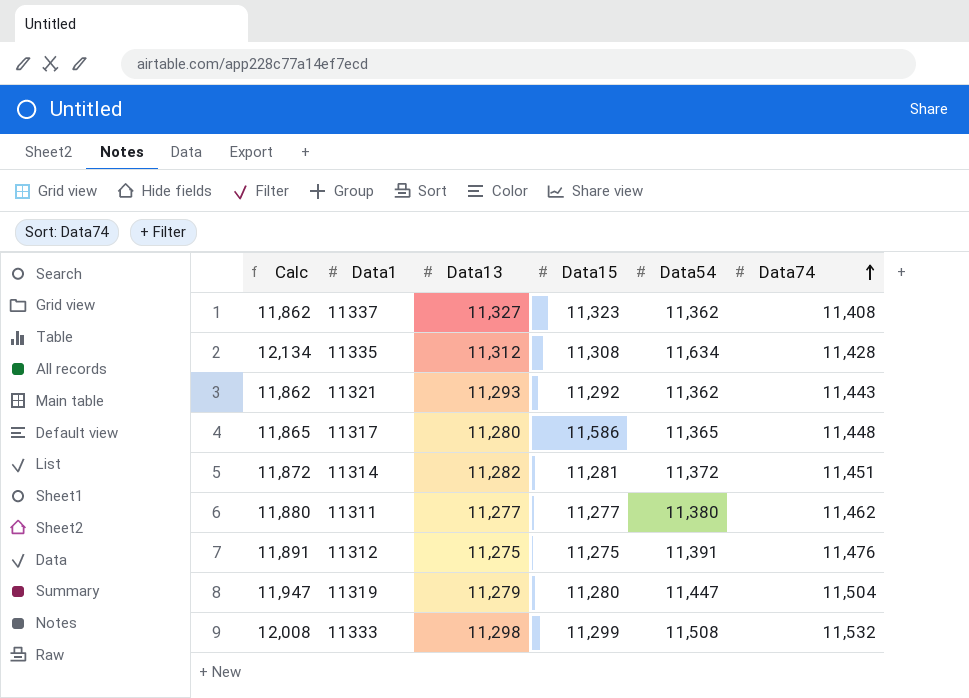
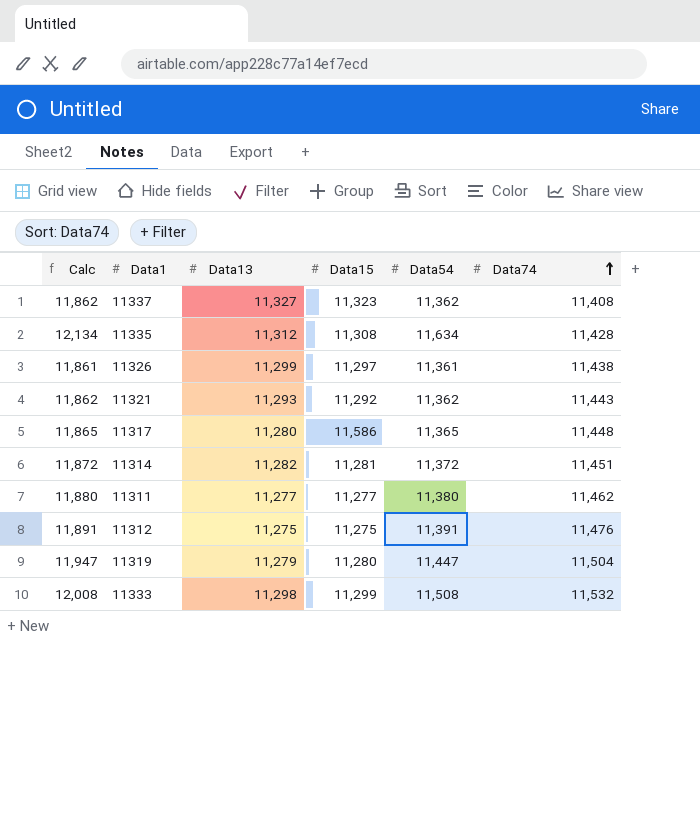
row 11326: none -> 11,861 | 11,299 | 11,297 | 11,361 | 11,438

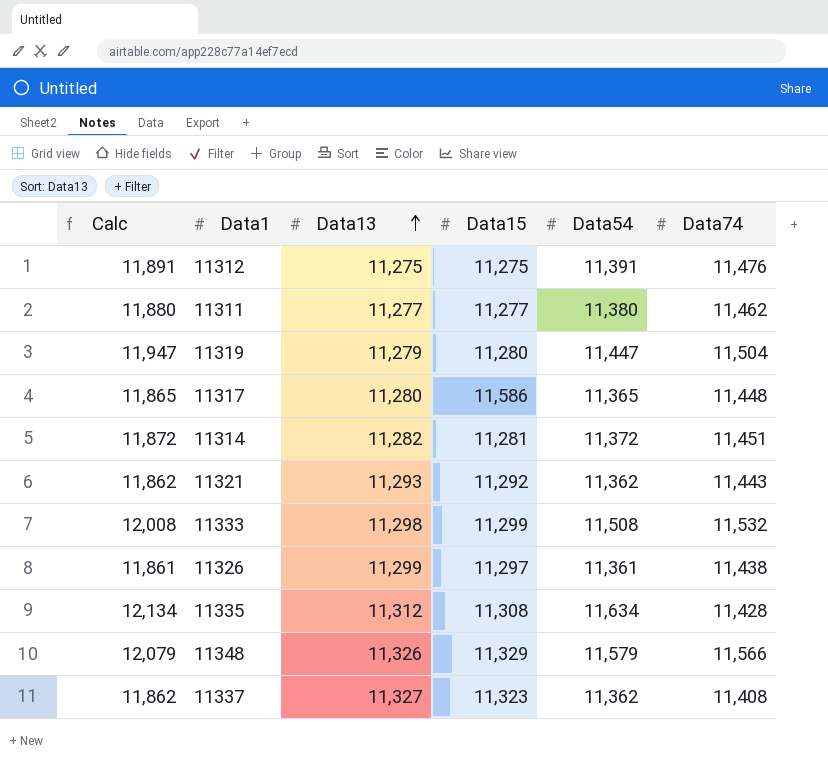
row order: Data74 ascending -> Data13 ascending
row 11348: none -> 12,079 | 11,326 | 11,329 | 11,579 | 11,566

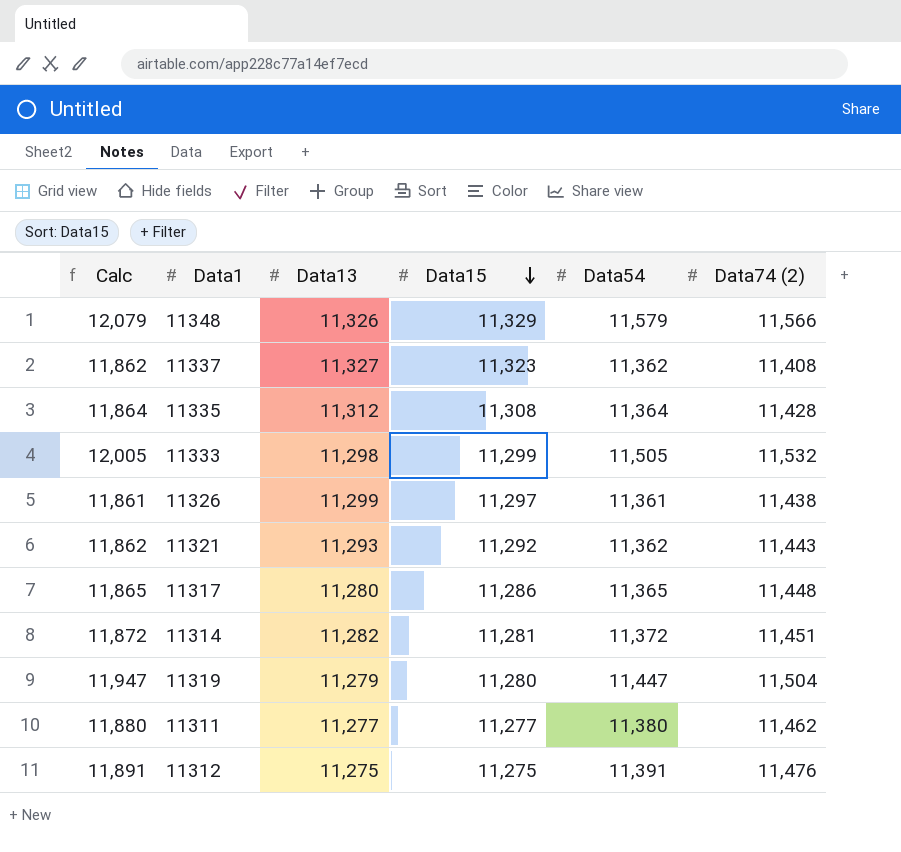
row order: Data13 ascending -> Data15 descending
column name: Data74 -> Data74 (2)
11335 | Calc: 12,134 -> 11,864
11335 | Data54: 11,634 -> 11,364
11333 | Calc: 12,008 -> 12,005
11333 | Data54: 11,508 -> 11,505
11317 | Data15: 11,586 -> 11,286

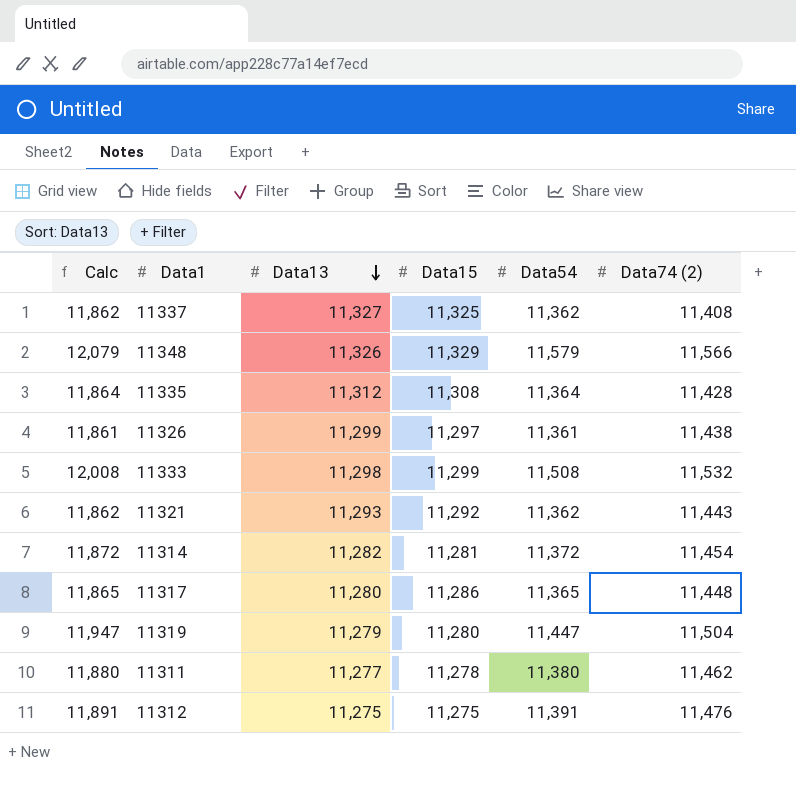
row order: Data15 descending -> Data13 descending
11337 | Data15: 11,323 -> 11,325
11333 | Calc: 12,005 -> 12,008
11333 | Data54: 11,505 -> 11,508
11314 | Data74 (2): 11,451 -> 11,454
11311 | Data15: 11,277 -> 11,278

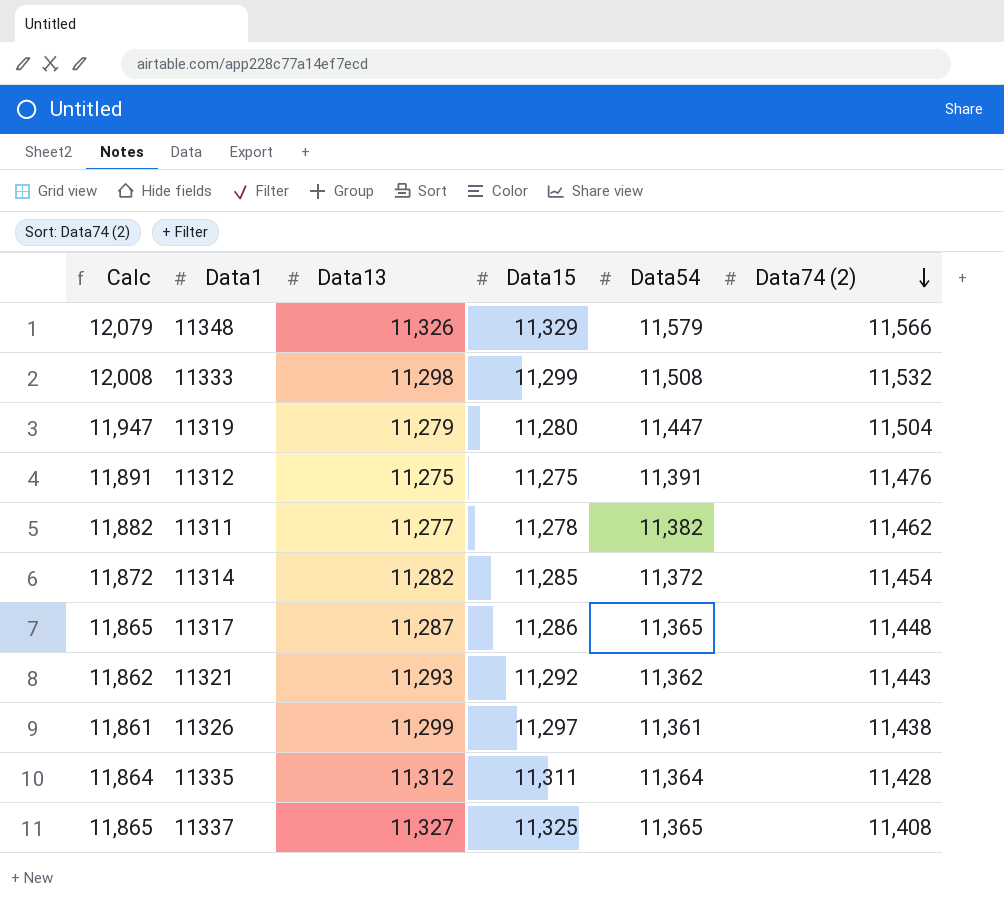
row order: Data13 descending -> Data74 (2) descending
11311 | Calc: 11,880 -> 11,882
11311 | Data54: 11,380 -> 11,382
11314 | Data15: 11,281 -> 11,285
11317 | Data13: 11,280 -> 11,287
11335 | Data15: 11,308 -> 11,311
11337 | Calc: 11,862 -> 11,865
11337 | Data54: 11,362 -> 11,365

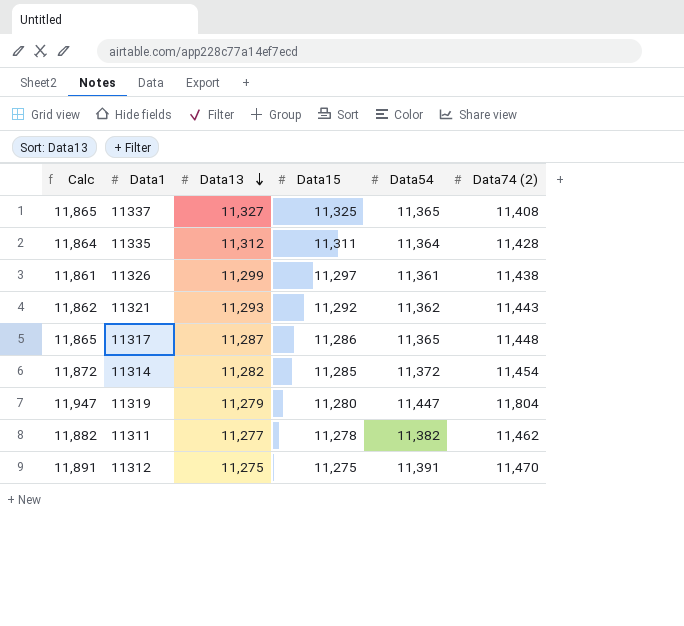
row order: Data74 (2) descending -> Data13 descending
row 11348: 12,079 | 11,326 | 11,329 | 11,579 | 11,566 -> none
row 11333: 12,008 | 11,298 | 11,299 | 11,508 | 11,532 -> none
11319 | Data74 (2): 11,504 -> 11,804
11312 | Data74 (2): 11,476 -> 11,470

